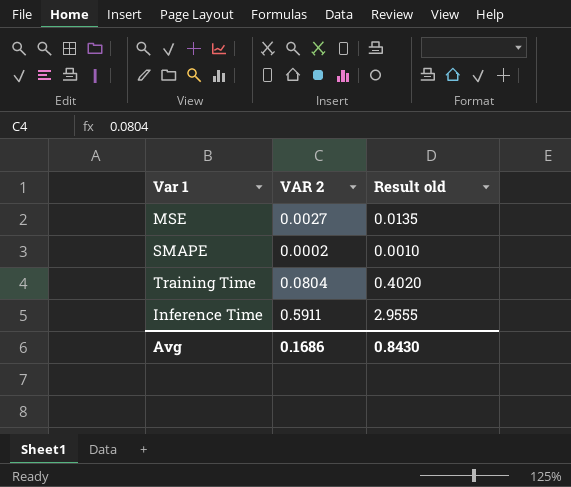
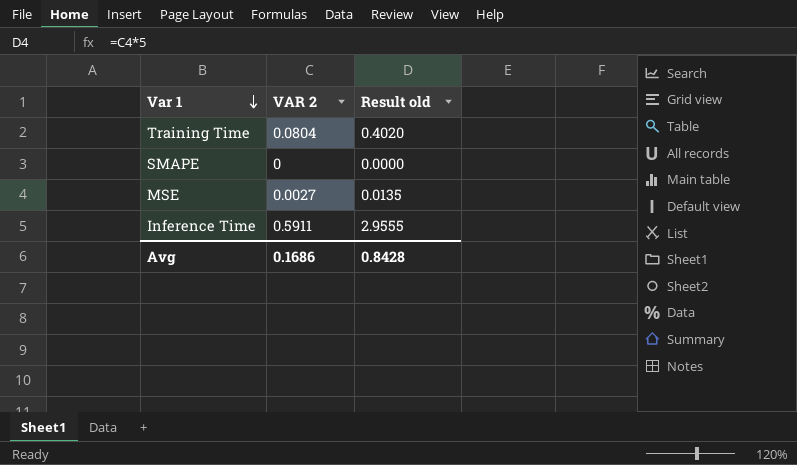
row order: none -> Var 1 descending
SMAPE | VAR 2: 0.0002 -> 0
SMAPE | Result old: 0.0010 -> 0.0000
Avg | Result old: 0.8430 -> 0.8428

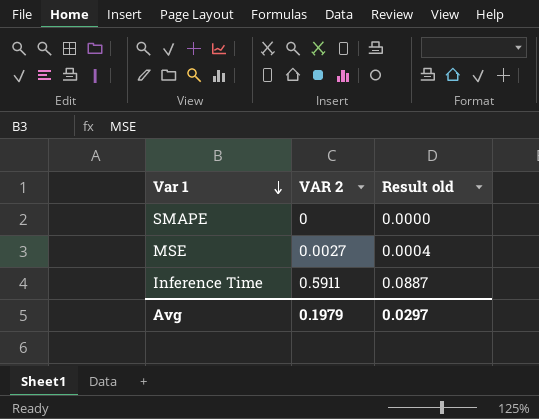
column Result old | formula: [VAR 2] * 5 -> [VAR 2] * 0.15
row Training Time: 0.0804 | 0.4020 -> none
Avg | VAR 2: 0.1686 -> 0.1979
Avg | Result old: 0.8428 -> 0.0297

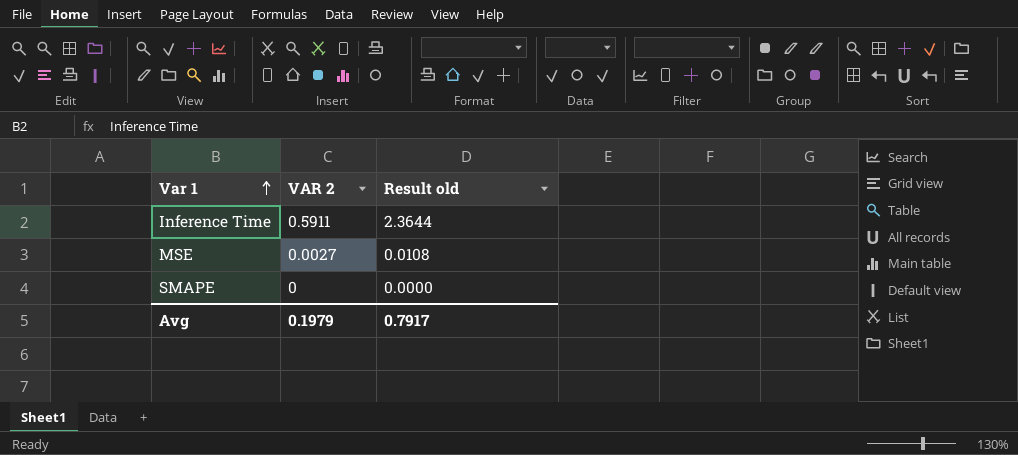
row order: Var 1 descending -> Var 1 ascending
column Result old | formula: [VAR 2] * 0.15 -> [VAR 2] * 4
Avg | Result old: 0.0297 -> 0.7917

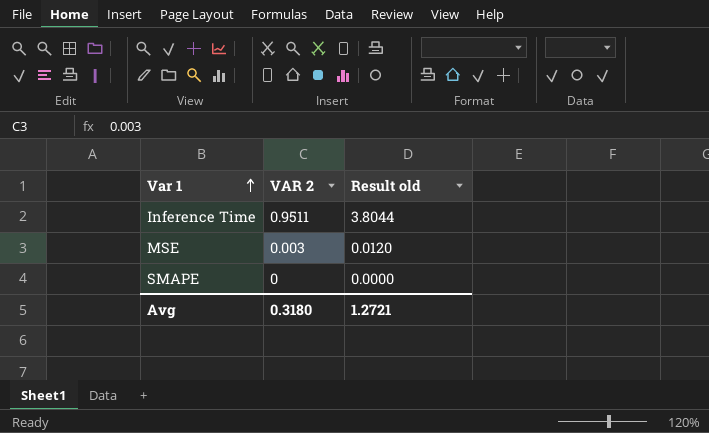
Inference Time | VAR 2: 0.5911 -> 0.9511
Inference Time | Result old: 2.3644 -> 3.8044
MSE | VAR 2: 0.0027 -> 0.003
MSE | Result old: 0.0108 -> 0.0120
Avg | VAR 2: 0.1979 -> 0.3180
Avg | Result old: 0.7917 -> 1.2721

